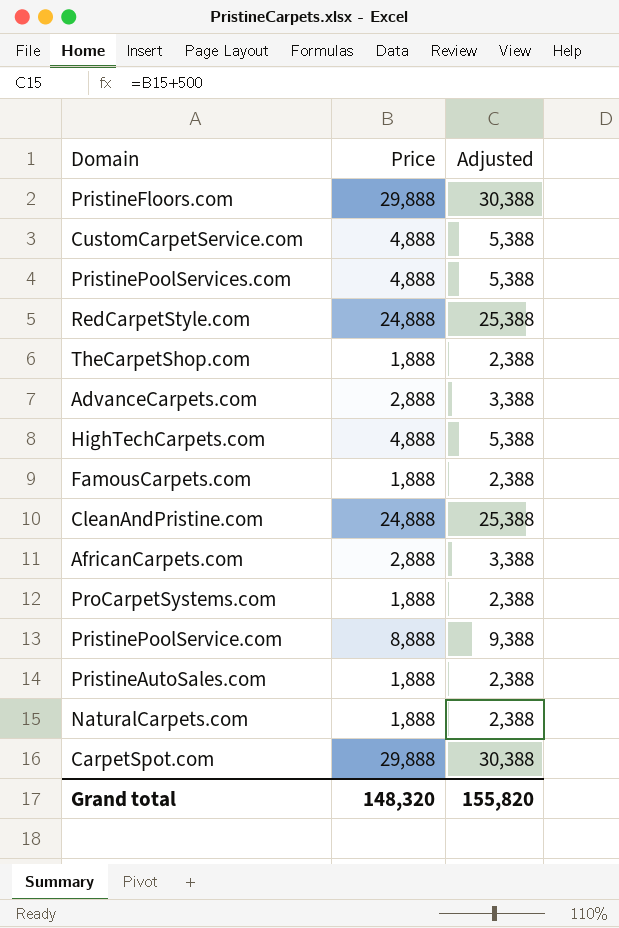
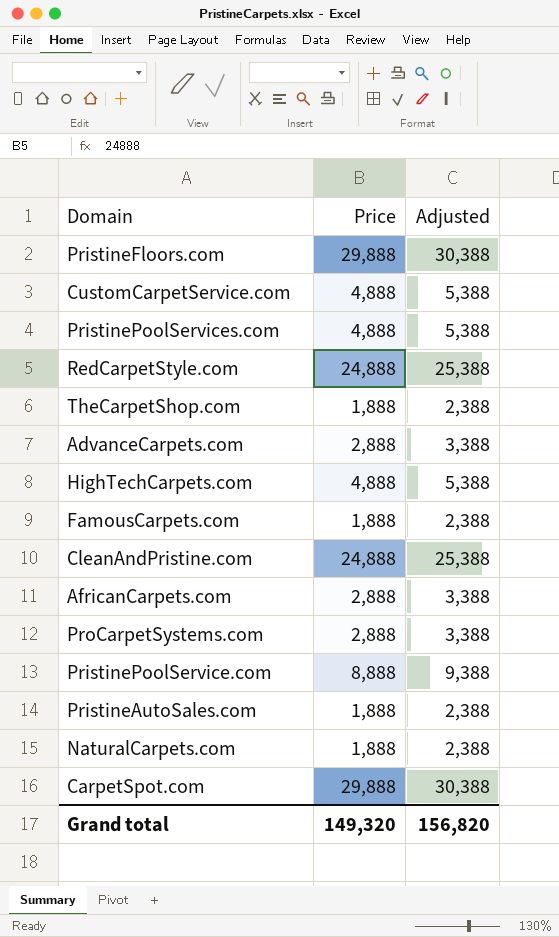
ProCarpetSystems.com | Price: 1,888 -> 2,888
ProCarpetSystems.com | Adjusted: 2,388 -> 3,388
Grand total | Price: 148,320 -> 149,320
Grand total | Adjusted: 155,820 -> 156,820

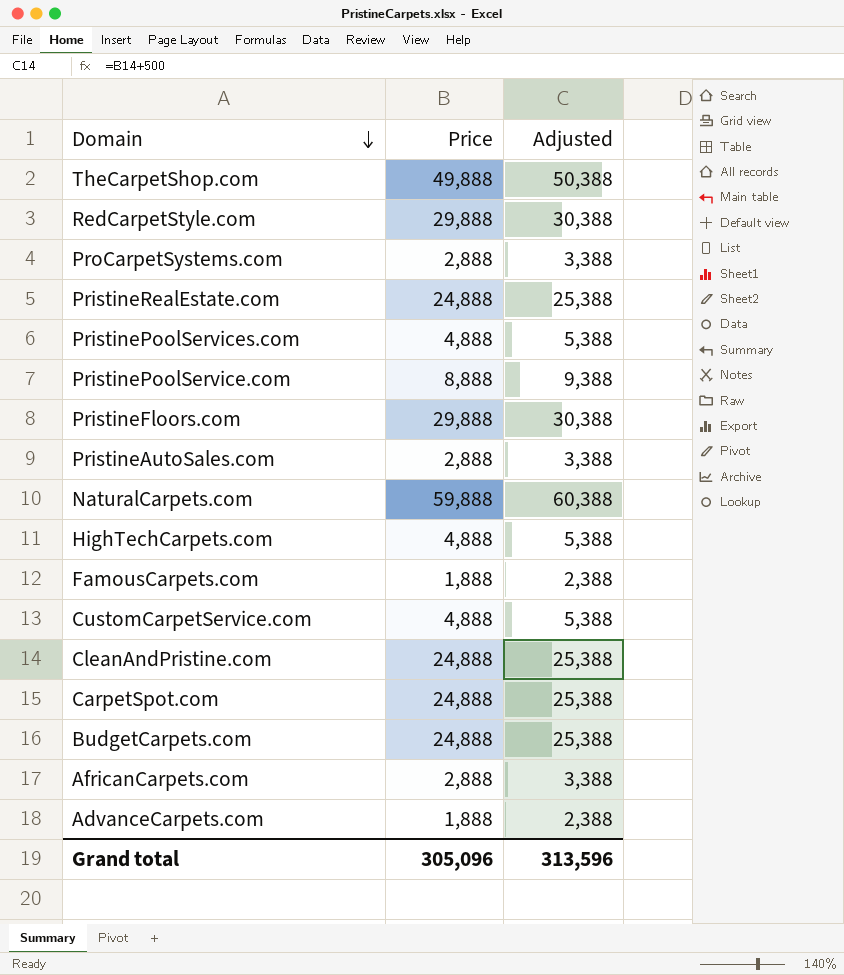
row order: none -> Domain descending
TheCarpetShop.com | Price: 1,888 -> 49,888
TheCarpetShop.com | Adjusted: 2,388 -> 50,388
RedCarpetStyle.com | Price: 24,888 -> 29,888
RedCarpetStyle.com | Adjusted: 25,388 -> 30,388
row PristineRealEstate.com: none -> 24,888 | 25,388
PristineAutoSales.com | Price: 1,888 -> 2,888
PristineAutoSales.com | Adjusted: 2,388 -> 3,388
NaturalCarpets.com | Price: 1,888 -> 59,888
NaturalCarpets.com | Adjusted: 2,388 -> 60,388
CarpetSpot.com | Price: 29,888 -> 24,888
CarpetSpot.com | Adjusted: 30,388 -> 25,388
row BudgetCarpets.com: none -> 24,888 | 25,388
AdvanceCarpets.com | Price: 2,888 -> 1,888
AdvanceCarpets.com | Adjusted: 3,388 -> 2,388
Grand total | Price: 149,320 -> 305,096
Grand total | Adjusted: 156,820 -> 313,596

